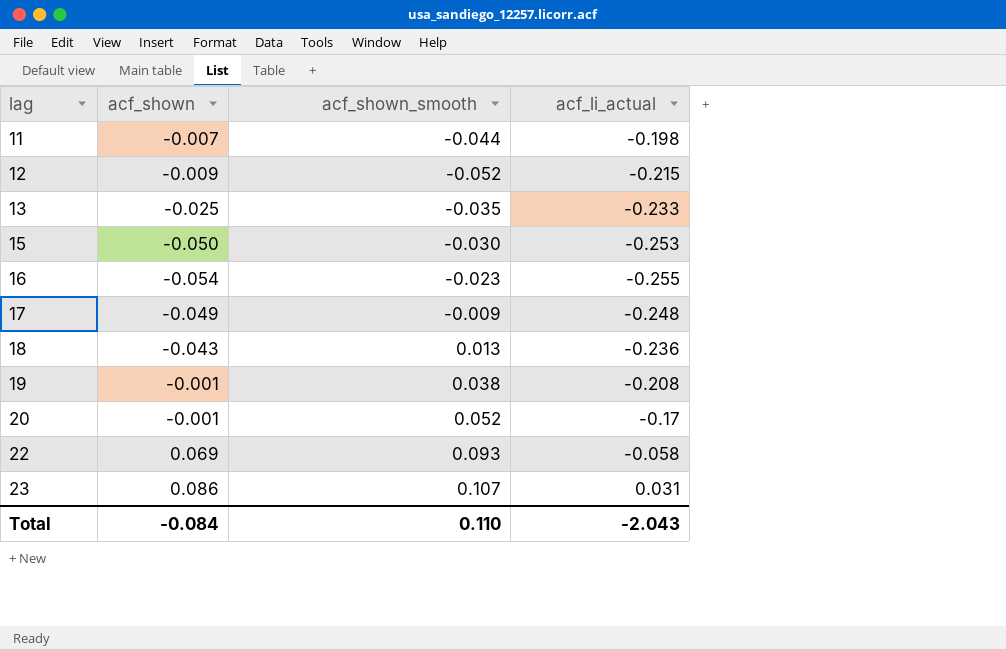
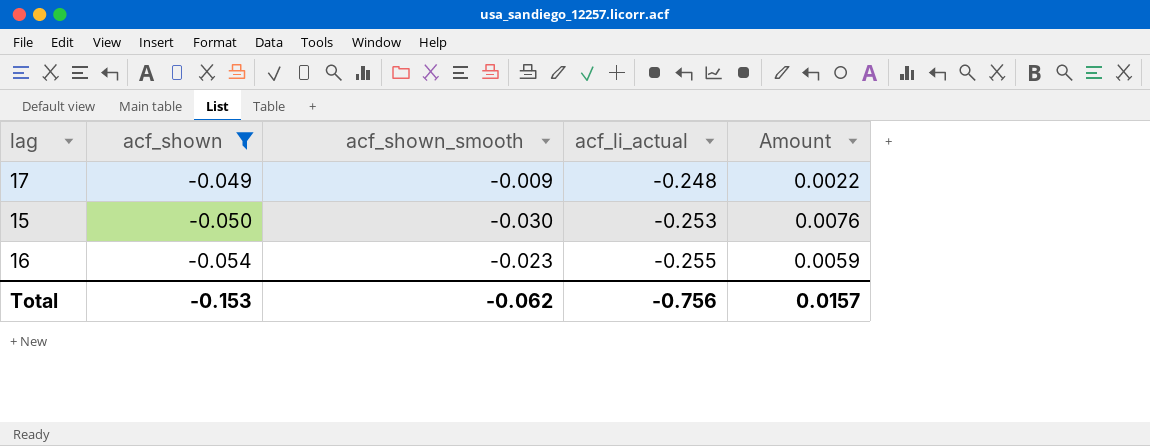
filter: none -> acf_shown <= -0.049
row order: lag ascending -> acf_shown descending
column Amount | formula: none -> [acf_shown_smooth] * [acf_li_actual]
Total | acf_shown: -0.084 -> -0.153
Total | acf_shown_smooth: 0.110 -> -0.062
Total | acf_li_actual: -2.043 -> -0.756

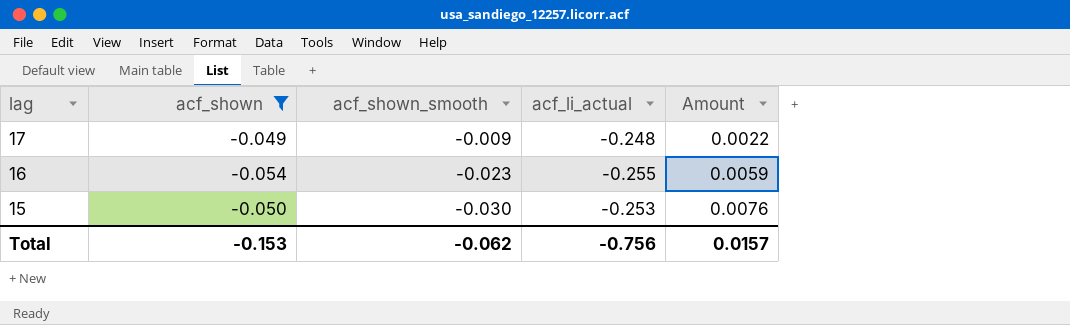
row order: acf_shown descending -> lag descending

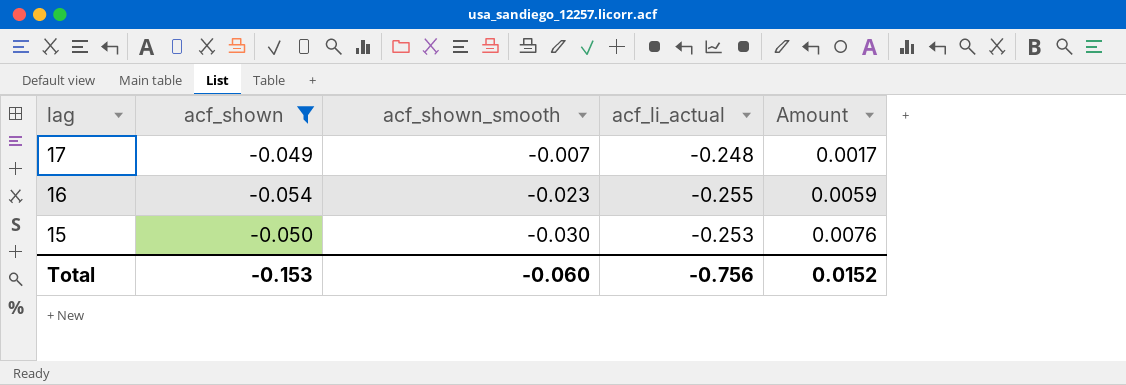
17 | acf_shown_smooth: -0.009 -> -0.007
17 | Amount: 0.0022 -> 0.0017
Total | acf_shown_smooth: -0.062 -> -0.060
Total | Amount: 0.0157 -> 0.0152

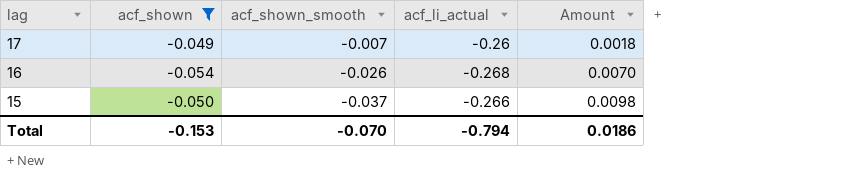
17 | acf_li_actual: -0.248 -> -0.26
17 | Amount: 0.0017 -> 0.0018
16 | acf_shown_smooth: -0.023 -> -0.026
16 | acf_li_actual: -0.255 -> -0.268
16 | Amount: 0.0059 -> 0.0070
15 | acf_shown_smooth: -0.030 -> -0.037
15 | acf_li_actual: -0.253 -> -0.266
15 | Amount: 0.0076 -> 0.0098
Total | acf_shown_smooth: -0.060 -> -0.070
Total | acf_li_actual: -0.756 -> -0.794
Total | Amount: 0.0152 -> 0.0186

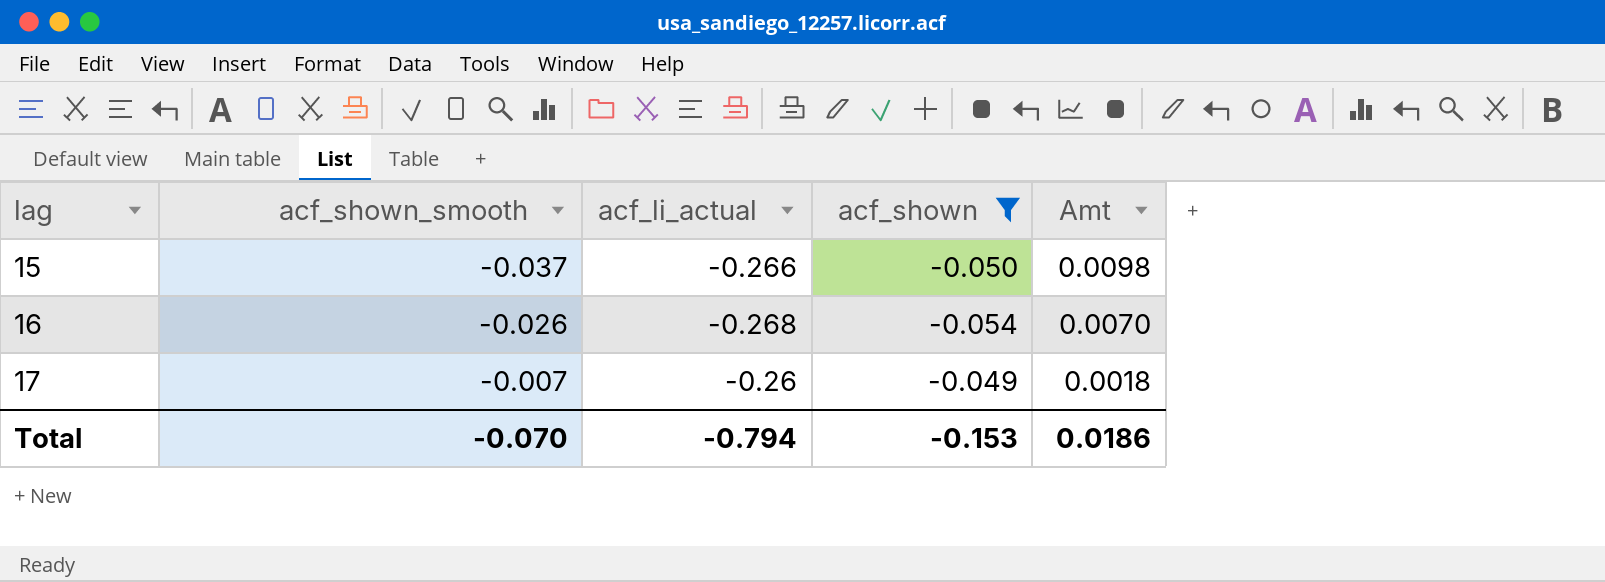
row order: lag descending -> lag ascending
column acf_shown | position: 2 -> 4
column name: Amount -> Amt

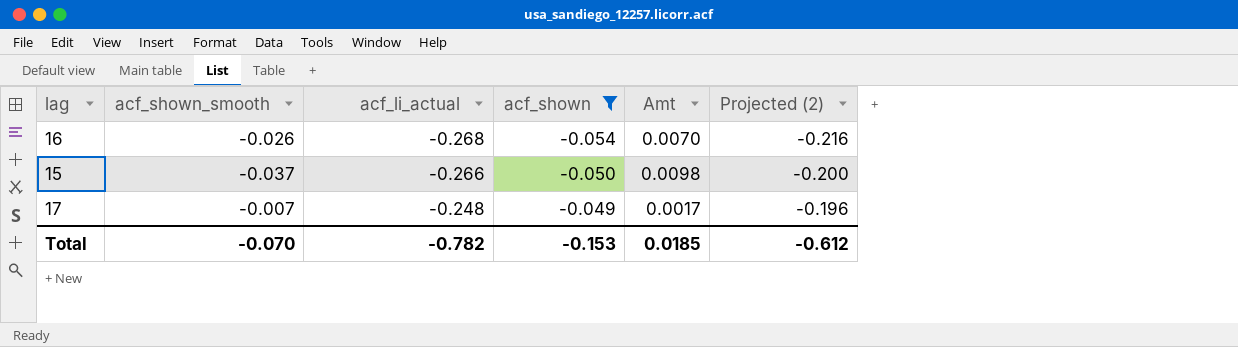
row order: lag ascending -> acf_li_actual ascending
column Projected (2) | formula: none -> [acf_shown] * 4
17 | acf_li_actual: -0.26 -> -0.248
17 | Amt: 0.0018 -> 0.0017
Total | acf_li_actual: -0.794 -> -0.782
Total | Amt: 0.0186 -> 0.0185

